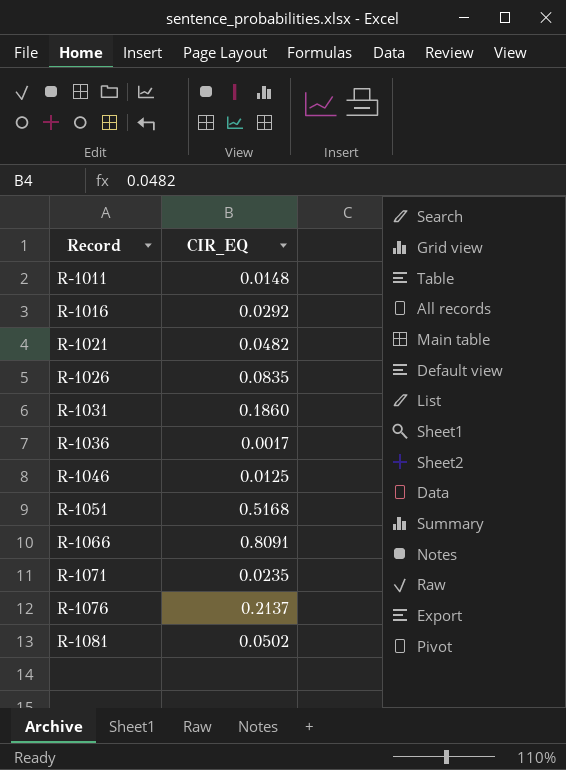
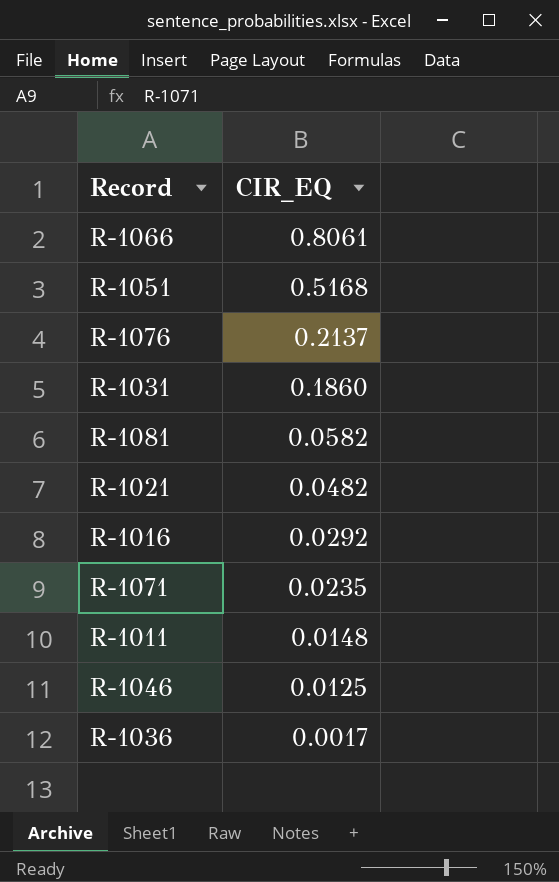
row order: Record ascending -> CIR_EQ descending
row R-1026: 0.0835 -> none
R-1066 | CIR_EQ: 0.8091 -> 0.8061
R-1081 | CIR_EQ: 0.0502 -> 0.0582

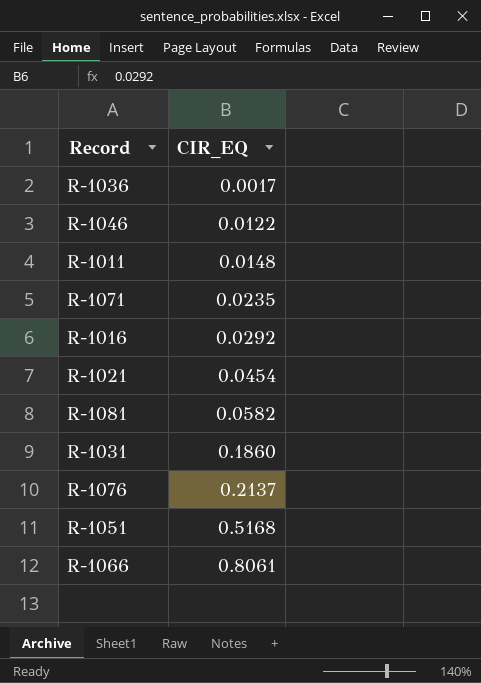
row order: CIR_EQ descending -> CIR_EQ ascending
R-1046 | CIR_EQ: 0.0125 -> 0.0122
R-1021 | CIR_EQ: 0.0482 -> 0.0454

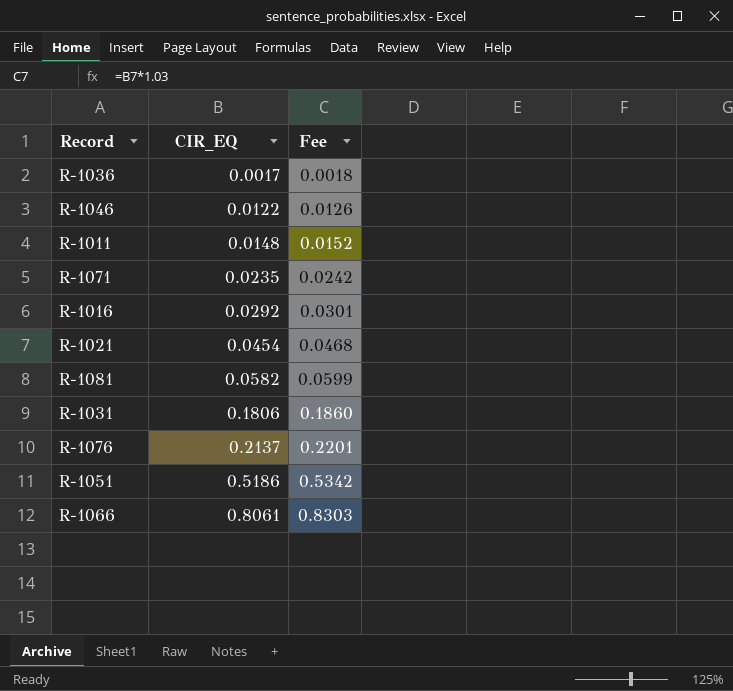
column Fee | formula: none -> [CIR_EQ] * 1.03
R-1031 | CIR_EQ: 0.1860 -> 0.1806
R-1051 | CIR_EQ: 0.5168 -> 0.5186

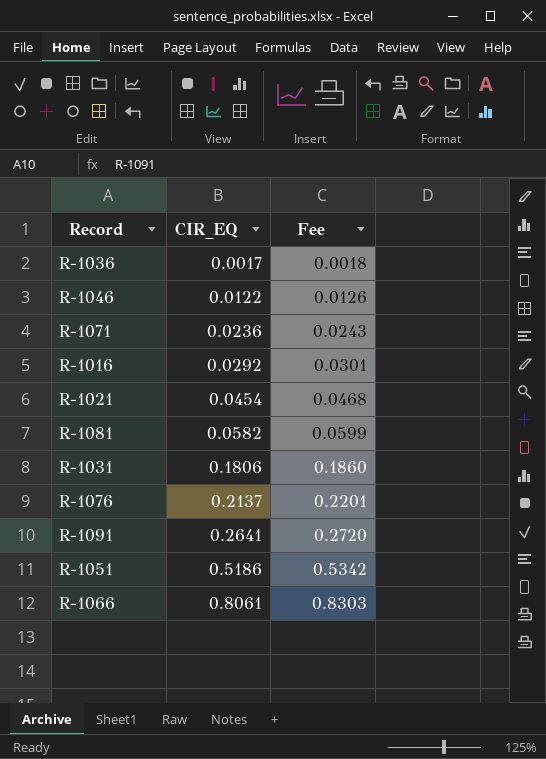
row R-1011: 0.0148 | 0.0152 -> none
R-1071 | CIR_EQ: 0.0235 -> 0.0236
R-1071 | Fee: 0.0242 -> 0.0243
row R-1091: none -> 0.2641 | 0.2720

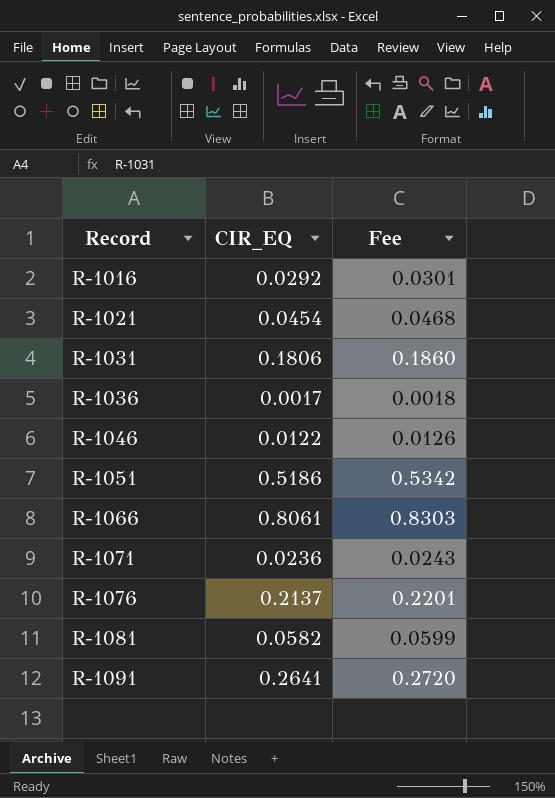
row order: CIR_EQ ascending -> Record ascending

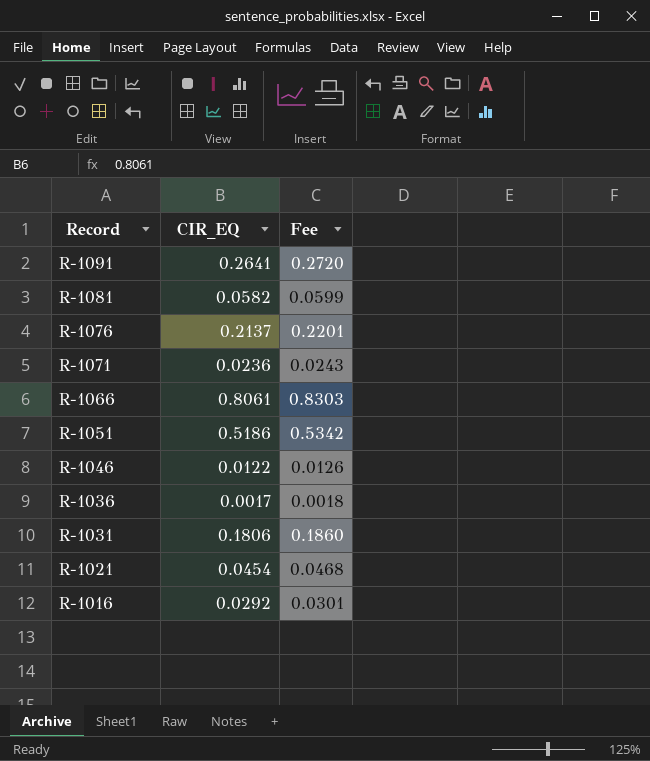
row order: Record ascending -> Record descending

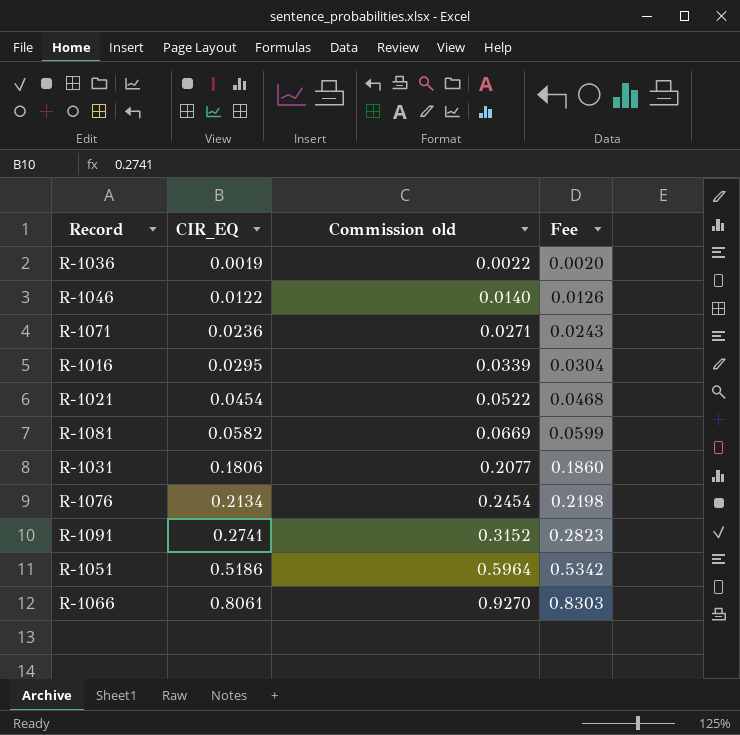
row order: Record descending -> CIR_EQ ascending
column Commission old | formula: none -> [CIR_EQ] * 1.15
R-1036 | CIR_EQ: 0.0017 -> 0.0019
R-1036 | Fee: 0.0018 -> 0.0020
R-1016 | CIR_EQ: 0.0292 -> 0.0295
R-1016 | Fee: 0.0301 -> 0.0304
R-1076 | CIR_EQ: 0.2137 -> 0.2134
R-1076 | Fee: 0.2201 -> 0.2198
R-1091 | CIR_EQ: 0.2641 -> 0.2741
R-1091 | Fee: 0.2720 -> 0.2823

